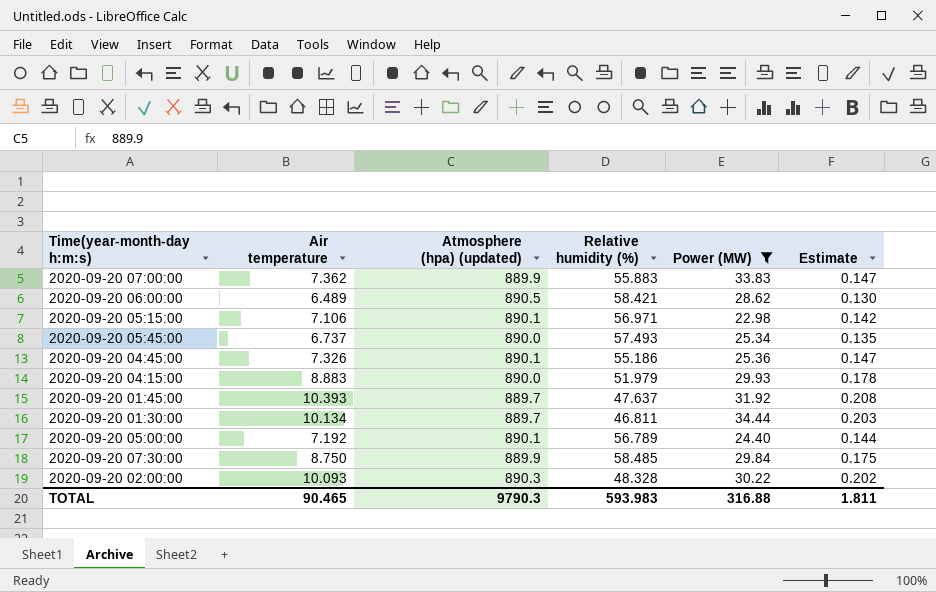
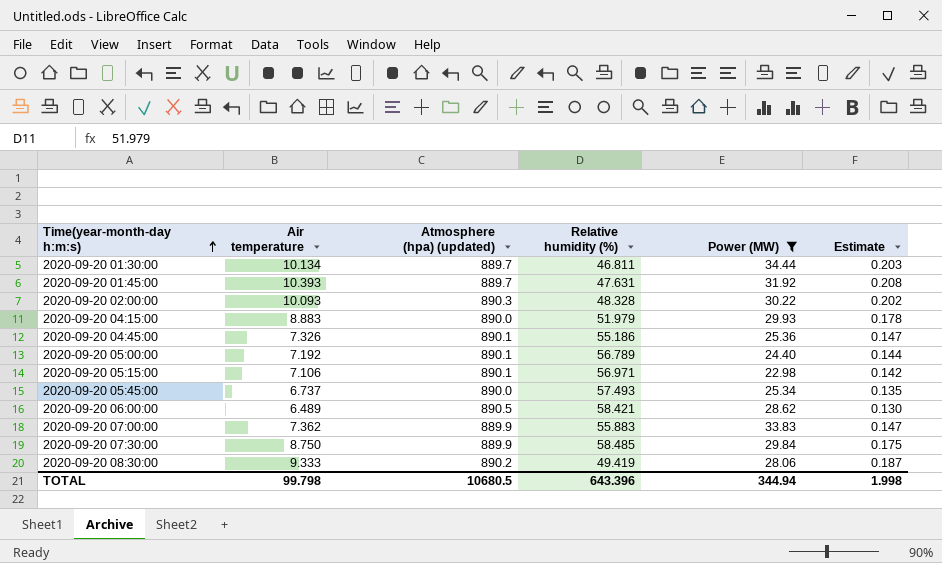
row order: none -> Time(year-month-day h:m:s) ascending
2020-09-20 01:45:00 | Relative humidity (%): 47.637 -> 47.631
row 2020-09-20 08:30:00: none -> 9.333 | 890.2 | 49.419 | 28.06 | 0.187
TOTAL | Air temperature: 90.465 -> 99.798
TOTAL | Atmosphere (hpa) (updated): 9790.3 -> 10680.5
TOTAL | Relative humidity (%): 593.983 -> 643.396
TOTAL | Power (MW): 316.88 -> 344.94
TOTAL | Estimate: 1.811 -> 1.998

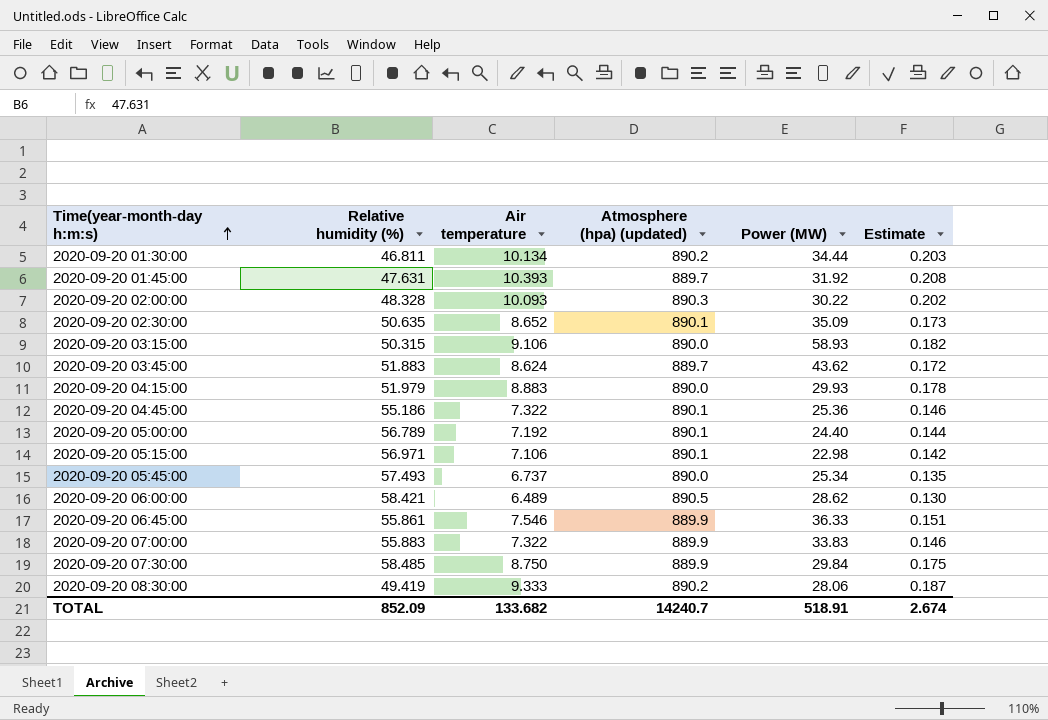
filter: Power (MW) <= 34.44 -> none
column Relative humidity (%) | position: 4 -> 2
2020-09-20 01:30:00 | Atmosphere (hpa) (updated): 889.7 -> 890.2
2020-09-20 04:45:00 | Air temperature: 7.326 -> 7.322
2020-09-20 04:45:00 | Estimate: 0.147 -> 0.146
2020-09-20 07:00:00 | Air temperature: 7.362 -> 7.322
2020-09-20 07:00:00 | Estimate: 0.147 -> 0.146
TOTAL | Relative humidity (%): 643.396 -> 852.09
TOTAL | Air temperature: 99.798 -> 133.682
TOTAL | Atmosphere (hpa) (updated): 10680.5 -> 14240.7
TOTAL | Power (MW): 344.94 -> 518.91
TOTAL | Estimate: 1.998 -> 2.674

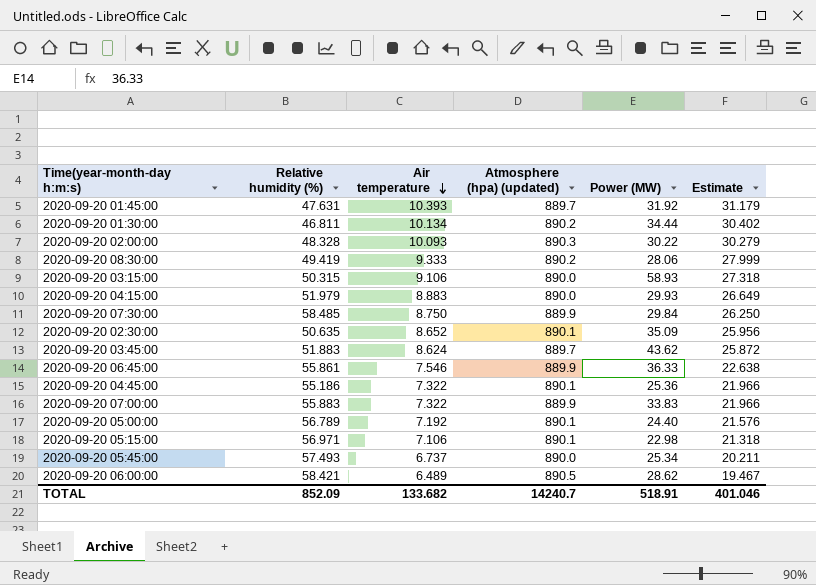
row order: Time(year-month-day h:m:s) ascending -> Air temperature descending
column Estimate | formula: [Air temperature] * 0.02 -> [Air temperature] * 3
TOTAL | Estimate: 2.674 -> 401.046

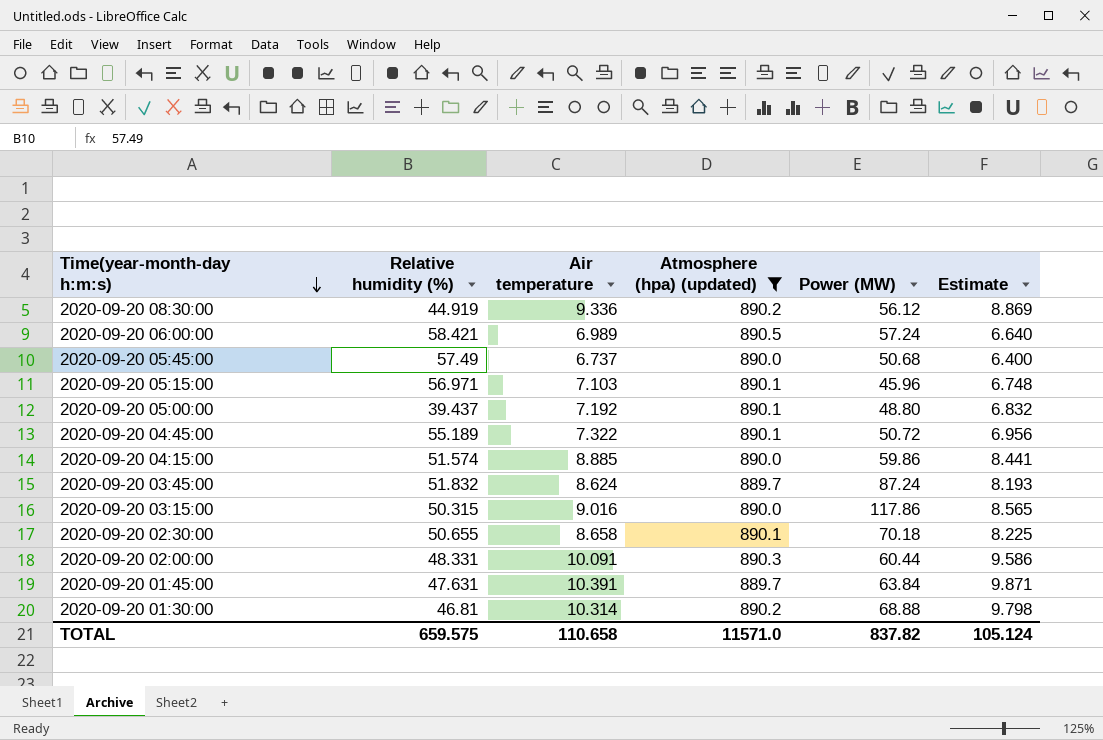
filter: none -> Atmosphere (hpa) (updated) != 889.9
row order: Air temperature descending -> Time(year-month-day h:m:s) descending
column Estimate | formula: [Air temperature] * 3 -> [Air temperature] * 0.95
2020-09-20 08:30:00 | Relative humidity (%): 49.419 -> 44.919
2020-09-20 08:30:00 | Air temperature: 9.333 -> 9.336
2020-09-20 08:30:00 | Power (MW): 28.06 -> 56.12
2020-09-20 06:00:00 | Air temperature: 6.489 -> 6.989
2020-09-20 06:00:00 | Power (MW): 28.62 -> 57.24
2020-09-20 05:45:00 | Relative humidity (%): 57.493 -> 57.49
2020-09-20 05:45:00 | Power (MW): 25.34 -> 50.68
2020-09-20 05:15:00 | Air temperature: 7.106 -> 7.103
2020-09-20 05:15:00 | Power (MW): 22.98 -> 45.96
2020-09-20 05:00:00 | Relative humidity (%): 56.789 -> 39.437
2020-09-20 05:00:00 | Power (MW): 24.40 -> 48.80
2020-09-20 04:45:00 | Relative humidity (%): 55.186 -> 55.189
2020-09-20 04:45:00 | Power (MW): 25.36 -> 50.72
2020-09-20 04:15:00 | Relative humidity (%): 51.979 -> 51.574
2020-09-20 04:15:00 | Air temperature: 8.883 -> 8.885
2020-09-20 04:15:00 | Power (MW): 29.93 -> 59.86
2020-09-20 03:45:00 | Relative humidity (%): 51.883 -> 51.832
2020-09-20 03:45:00 | Power (MW): 43.62 -> 87.24
2020-09-20 03:15:00 | Air temperature: 9.106 -> 9.016
2020-09-20 03:15:00 | Power (MW): 58.93 -> 117.86
2020-09-20 02:30:00 | Relative humidity (%): 50.635 -> 50.655
2020-09-20 02:30:00 | Air temperature: 8.652 -> 8.658
2020-09-20 02:30:00 | Power (MW): 35.09 -> 70.18
2020-09-20 02:00:00 | Relative humidity (%): 48.328 -> 48.331
2020-09-20 02:00:00 | Air temperature: 10.093 -> 10.091
2020-09-20 02:00:00 | Power (MW): 30.22 -> 60.44
2020-09-20 01:45:00 | Air temperature: 10.393 -> 10.391
2020-09-20 01:45:00 | Power (MW): 31.92 -> 63.84
2020-09-20 01:30:00 | Relative humidity (%): 46.811 -> 46.81
2020-09-20 01:30:00 | Air temperature: 10.134 -> 10.314
2020-09-20 01:30:00 | Power (MW): 34.44 -> 68.88
TOTAL | Relative humidity (%): 852.09 -> 659.575
TOTAL | Air temperature: 133.682 -> 110.658
TOTAL | Atmosphere (hpa) (updated): 14240.7 -> 11571.0
TOTAL | Power (MW): 518.91 -> 837.82
TOTAL | Estimate: 401.046 -> 105.124

